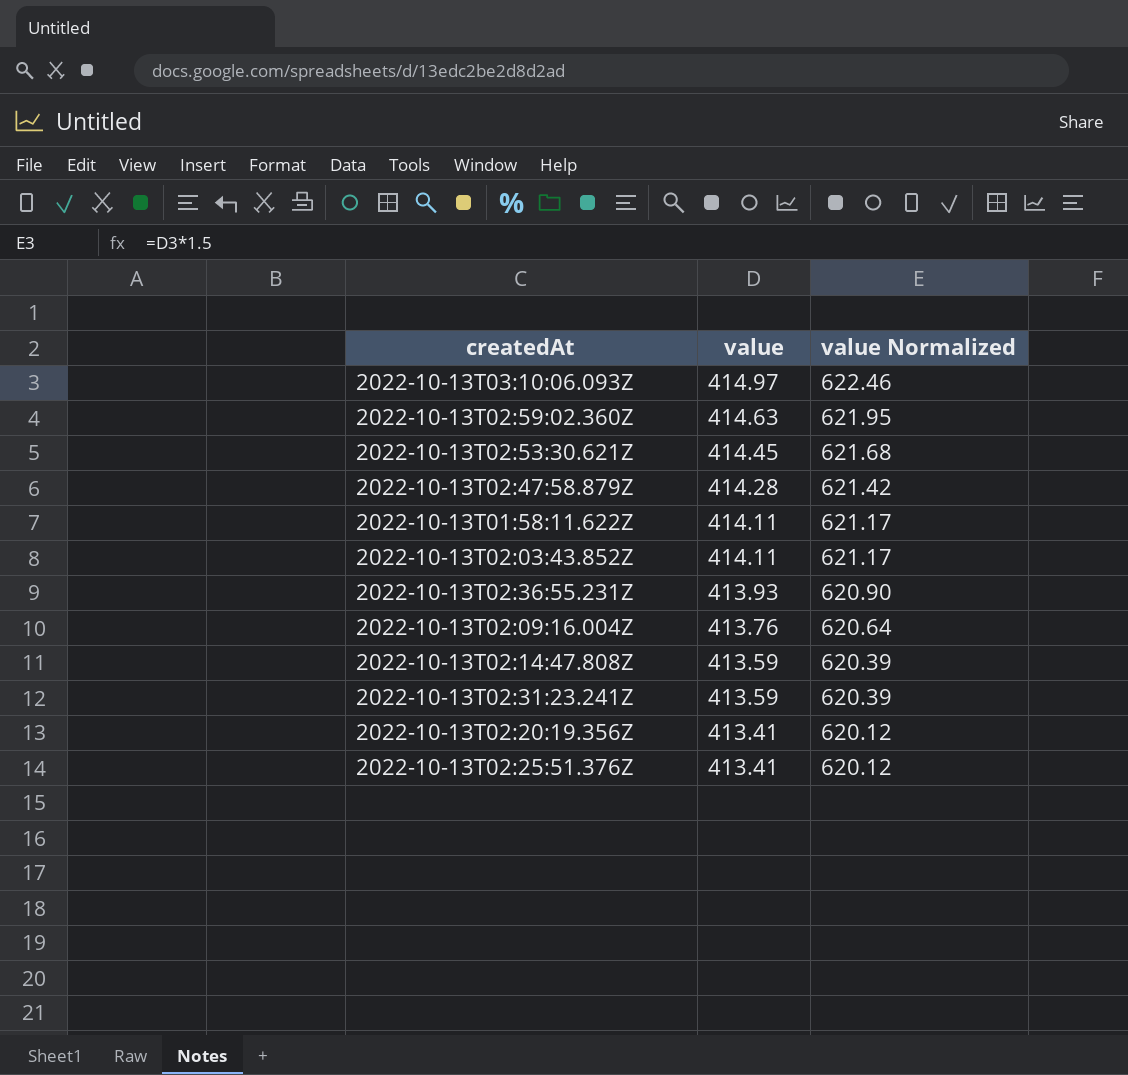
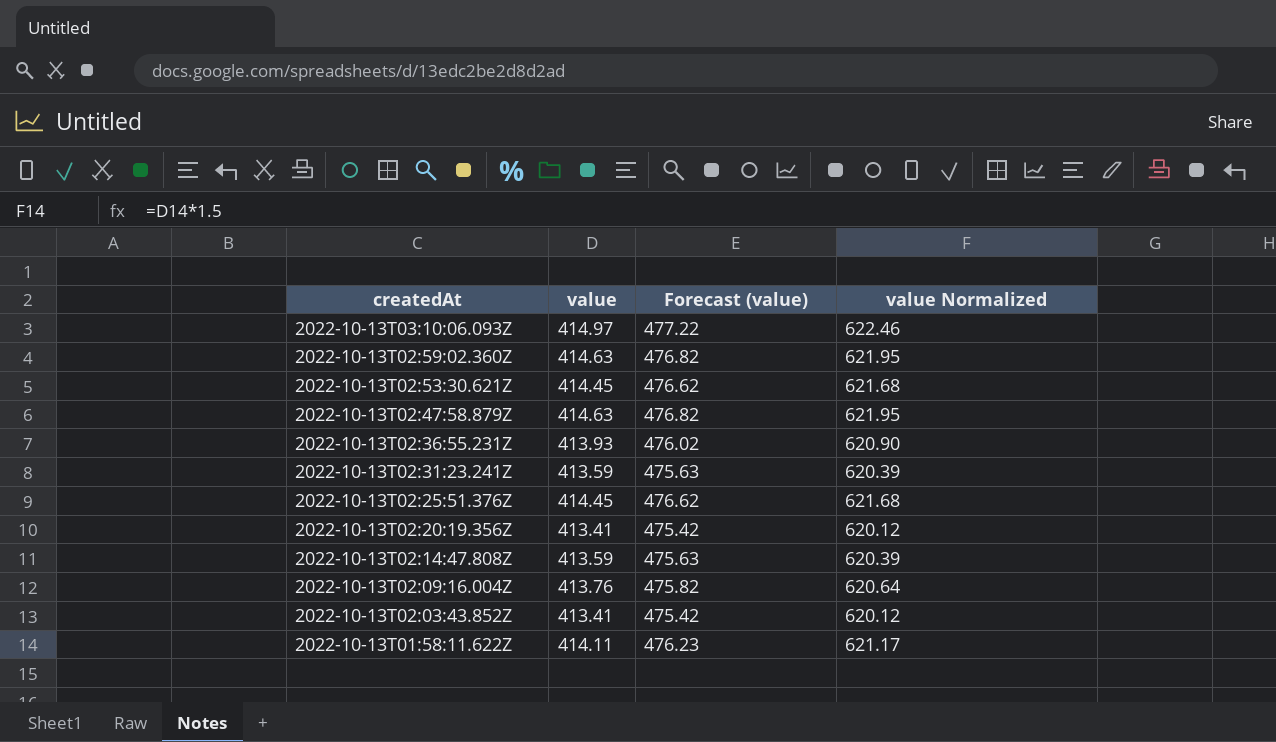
row order: value descending -> createdAt descending
column Forecast (value) | formula: none -> [value] * 1.15
2022-10-13T02:47:58.879Z | value: 414.28 -> 414.63
2022-10-13T02:47:58.879Z | value Normalized: 621.42 -> 621.95
2022-10-13T02:25:51.376Z | value: 413.41 -> 414.45
2022-10-13T02:25:51.376Z | value Normalized: 620.12 -> 621.68
2022-10-13T02:03:43.852Z | value: 414.11 -> 413.41
2022-10-13T02:03:43.852Z | value Normalized: 621.17 -> 620.12

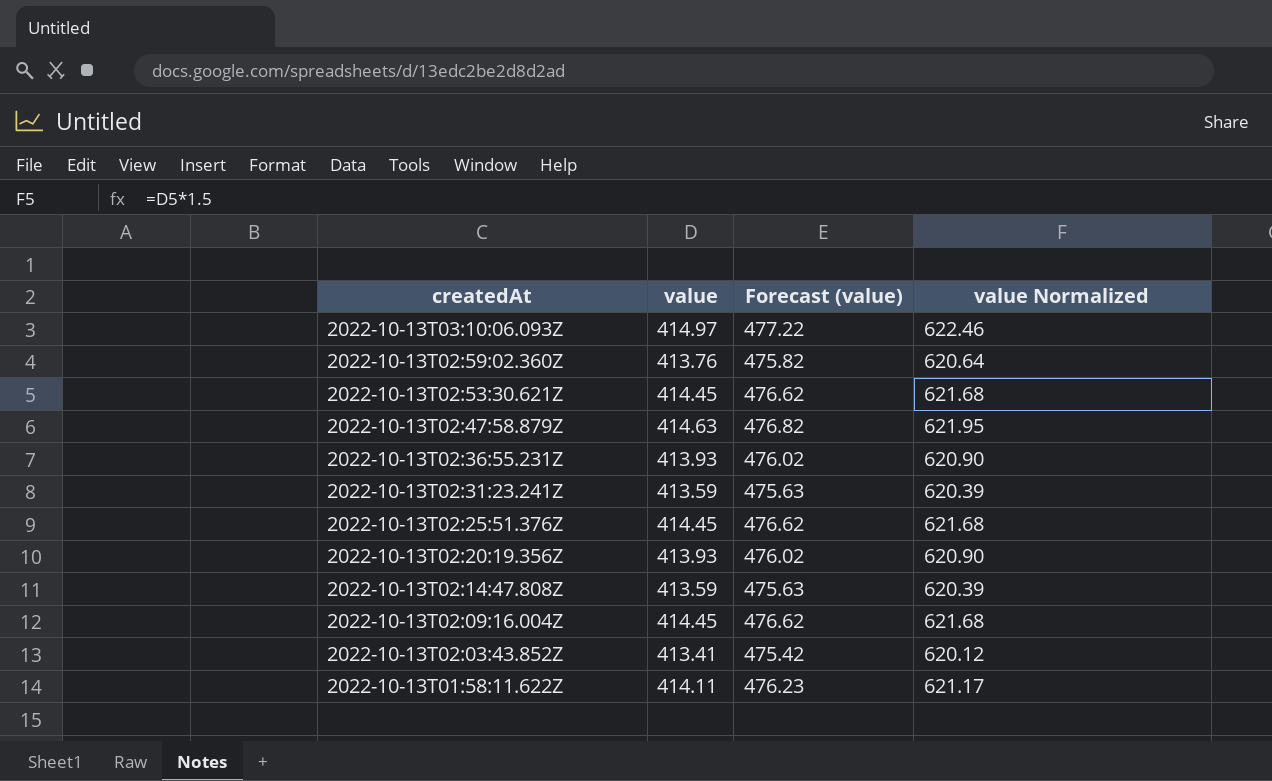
2022-10-13T02:59:02.360Z | value: 414.63 -> 413.76
2022-10-13T02:59:02.360Z | Forecast (value): 476.82 -> 475.82
2022-10-13T02:59:02.360Z | value Normalized: 621.95 -> 620.64
2022-10-13T02:20:19.356Z | value: 413.41 -> 413.93
2022-10-13T02:20:19.356Z | Forecast (value): 475.42 -> 476.02
2022-10-13T02:20:19.356Z | value Normalized: 620.12 -> 620.90
2022-10-13T02:09:16.004Z | value: 413.76 -> 414.45
2022-10-13T02:09:16.004Z | Forecast (value): 475.82 -> 476.62
2022-10-13T02:09:16.004Z | value Normalized: 620.64 -> 621.68

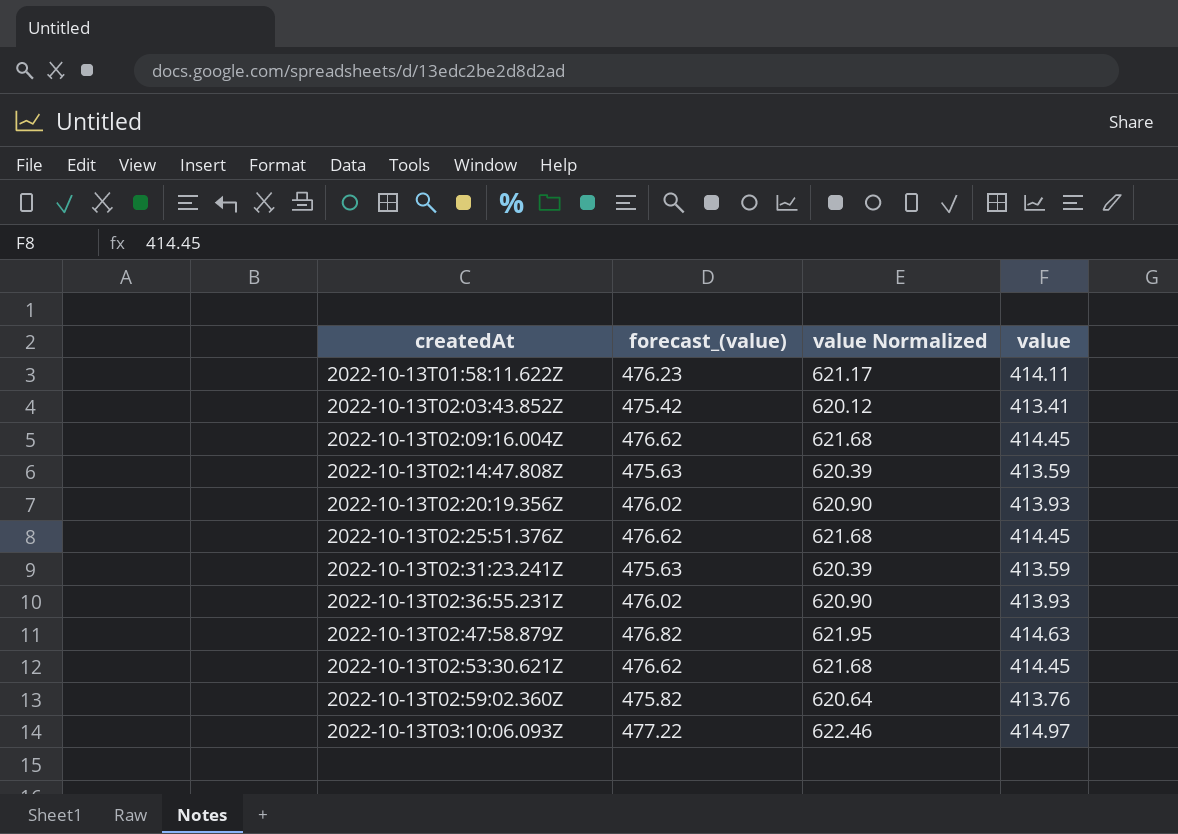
row order: createdAt descending -> createdAt ascending
column name: Forecast (value) -> forecast_(value)
column value | position: 2 -> 4

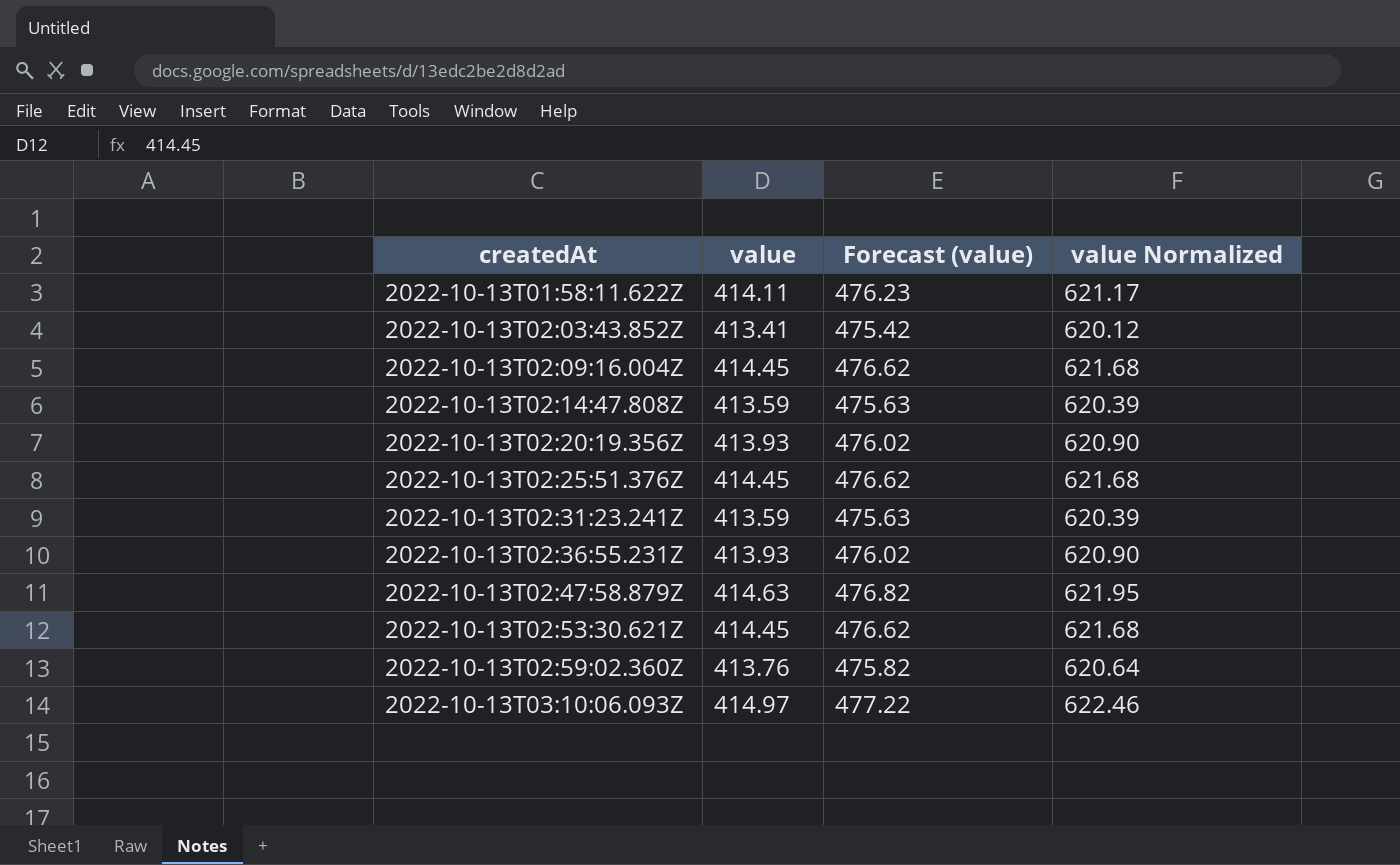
column value | position: 4 -> 2
column name: forecast_(value) -> Forecast (value)

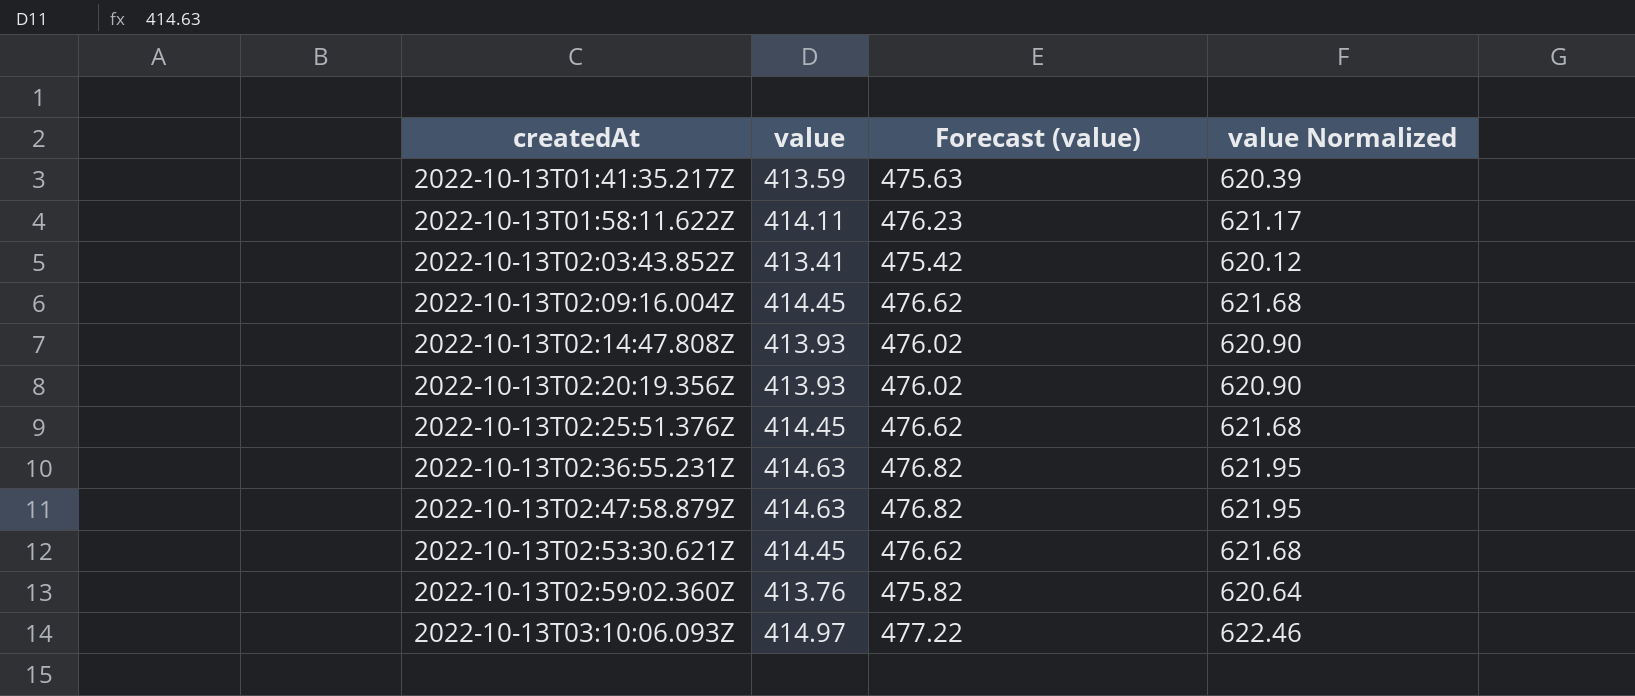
row 2022-10-13T02:31:23.241Z: 413.59 | 475.63 | 620.39 -> none
row 2022-10-13T01:41:35.217Z: none -> 413.59 | 475.63 | 620.39
2022-10-13T02:14:47.808Z | value: 413.59 -> 413.93
2022-10-13T02:14:47.808Z | Forecast (value): 475.63 -> 476.02
2022-10-13T02:14:47.808Z | value Normalized: 620.39 -> 620.90
2022-10-13T02:36:55.231Z | value: 413.93 -> 414.63
2022-10-13T02:36:55.231Z | Forecast (value): 476.02 -> 476.82
2022-10-13T02:36:55.231Z | value Normalized: 620.90 -> 621.95

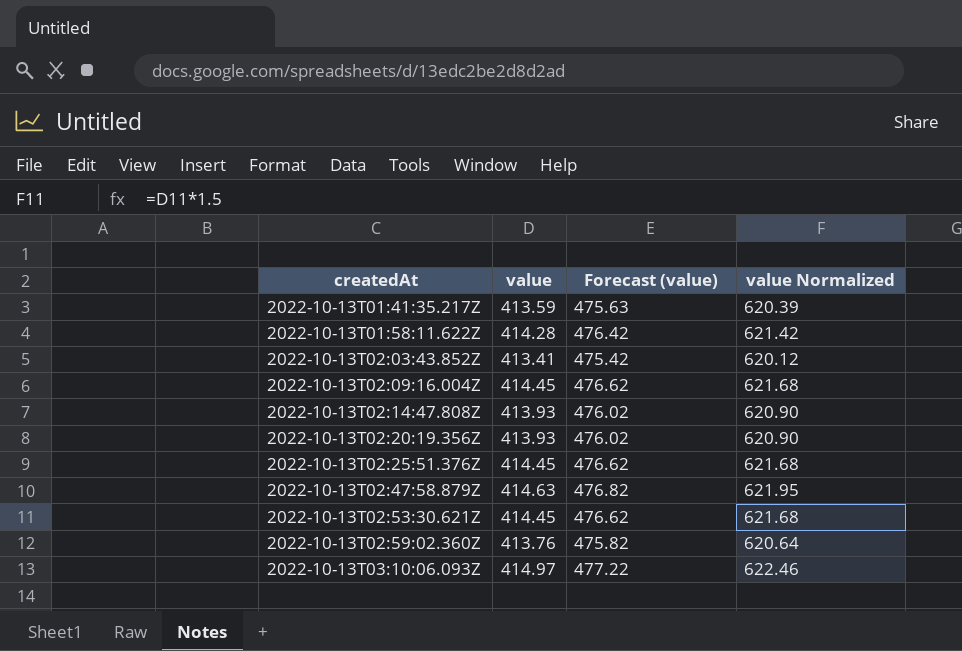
row 2022-10-13T02:36:55.231Z: 414.63 | 476.82 | 621.95 -> none
2022-10-13T01:58:11.622Z | value: 414.11 -> 414.28
2022-10-13T01:58:11.622Z | Forecast (value): 476.23 -> 476.42
2022-10-13T01:58:11.622Z | value Normalized: 621.17 -> 621.42

